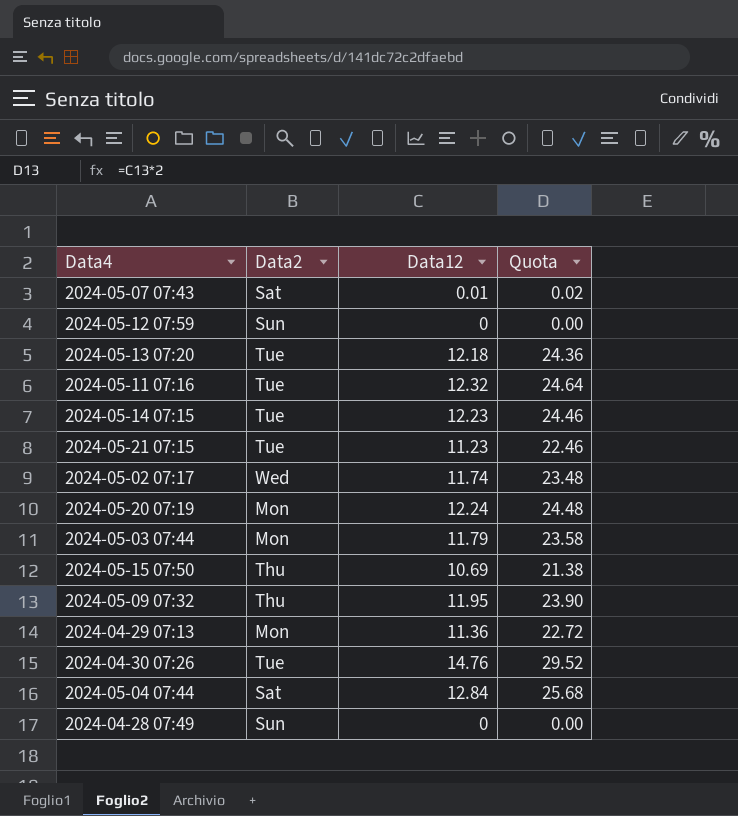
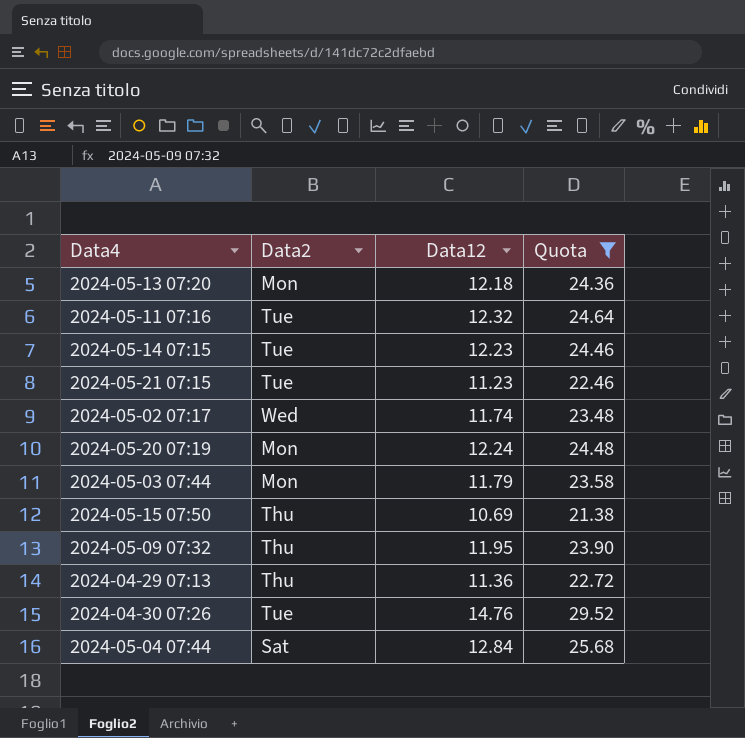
filter: none -> Quota >= 21.38
2024-05-13 07:20 | Data2: Tue -> Mon
2024-04-29 07:13 | Data2: Mon -> Thu

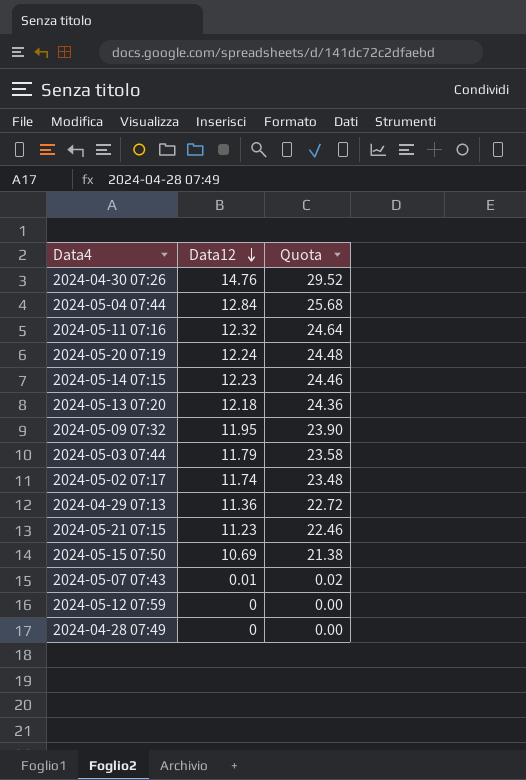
filter: Quota >= 21.38 -> none
row order: none -> Data12 descending
column Data2 | position: 2 -> none

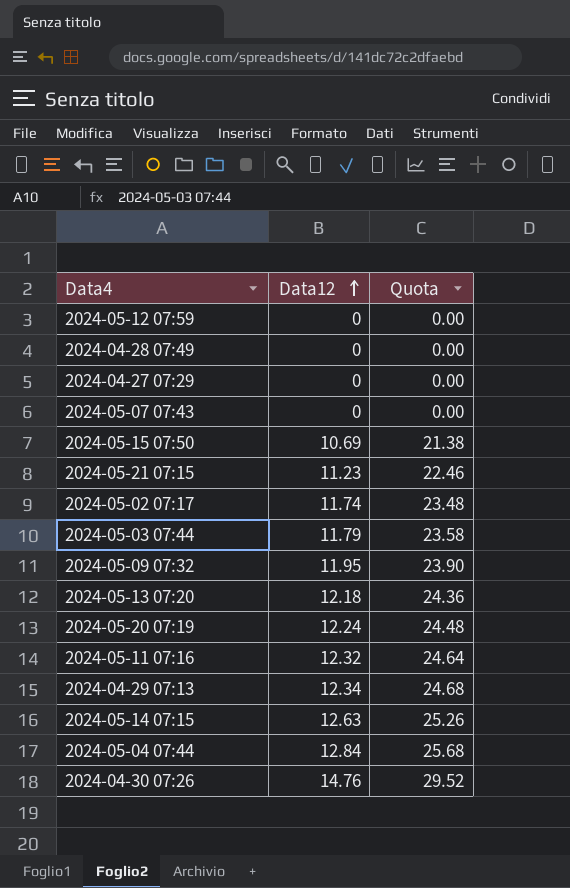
row order: Data12 descending -> Data12 ascending
row 2024-04-27 07:29: none -> 0 | 0.00
2024-05-07 07:43 | Data12: 0.01 -> 0
2024-05-07 07:43 | Quota: 0.02 -> 0.00
2024-04-29 07:13 | Data12: 11.36 -> 12.34
2024-04-29 07:13 | Quota: 22.72 -> 24.68
2024-05-14 07:15 | Data12: 12.23 -> 12.63
2024-05-14 07:15 | Quota: 24.46 -> 25.26

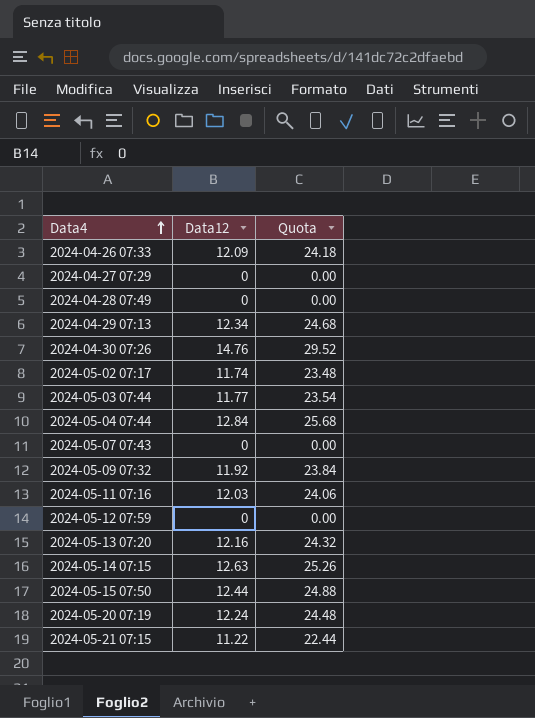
row order: Data12 ascending -> Data4 ascending
row 2024-04-26 07:33: none -> 12.09 | 24.18
2024-05-03 07:44 | Data12: 11.79 -> 11.77
2024-05-03 07:44 | Quota: 23.58 -> 23.54
2024-05-09 07:32 | Data12: 11.95 -> 11.92
2024-05-09 07:32 | Quota: 23.90 -> 23.84
2024-05-11 07:16 | Data12: 12.32 -> 12.03
2024-05-11 07:16 | Quota: 24.64 -> 24.06
2024-05-13 07:20 | Data12: 12.18 -> 12.16
2024-05-13 07:20 | Quota: 24.36 -> 24.32
2024-05-15 07:50 | Data12: 10.69 -> 12.44
2024-05-15 07:50 | Quota: 21.38 -> 24.88
2024-05-21 07:15 | Data12: 11.23 -> 11.22
2024-05-21 07:15 | Quota: 22.46 -> 22.44

